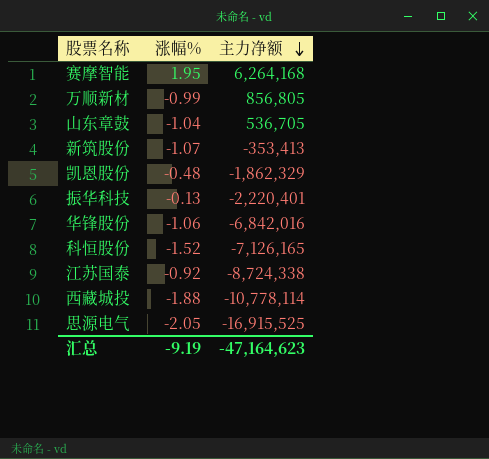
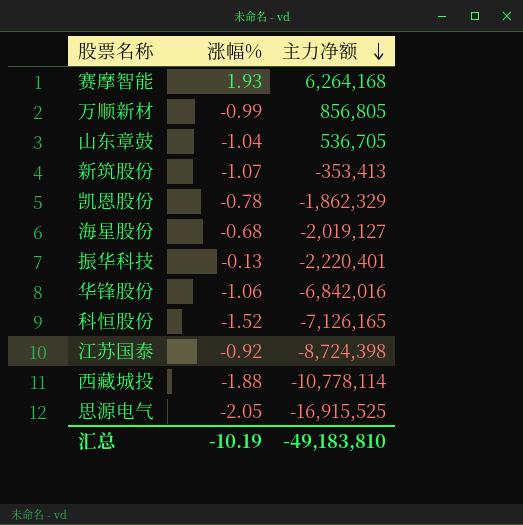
赛摩智能 | 涨幅%: 1.95 -> 1.93
凯恩股份 | 涨幅%: -0.48 -> -0.78
row 海星股份: none -> -0.68 | -2,019,127
江苏国泰 | 主力净额: -8,724,338 -> -8,724,398
汇总 | 涨幅%: -9.19 -> -10.19
汇总 | 主力净额: -47,164,623 -> -49,183,810

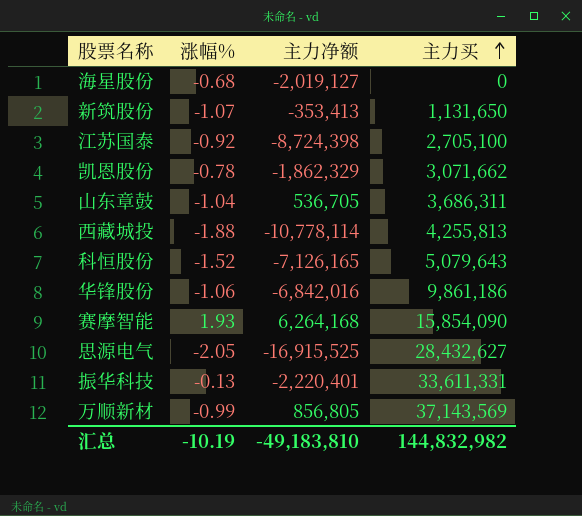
row order: 主力净额 descending -> 主力买 ascending
column 主力买 | position: none -> 4

